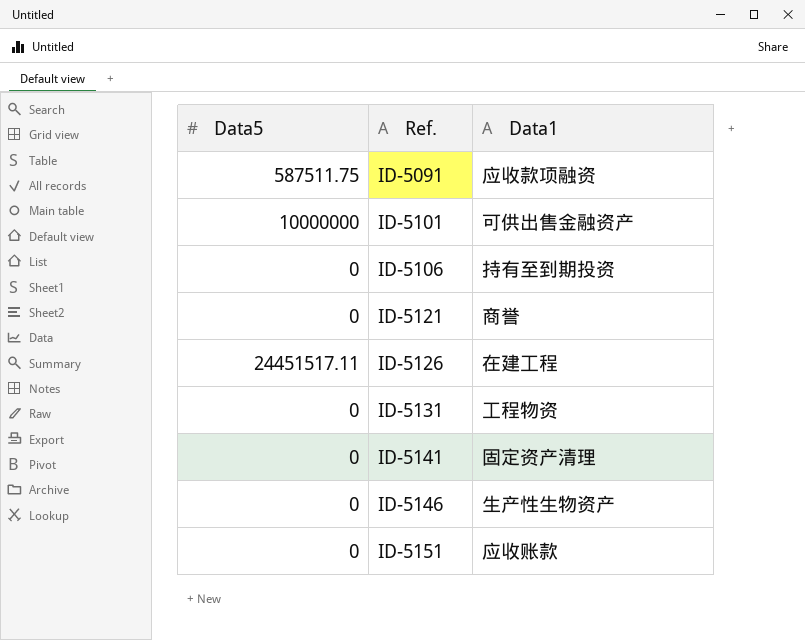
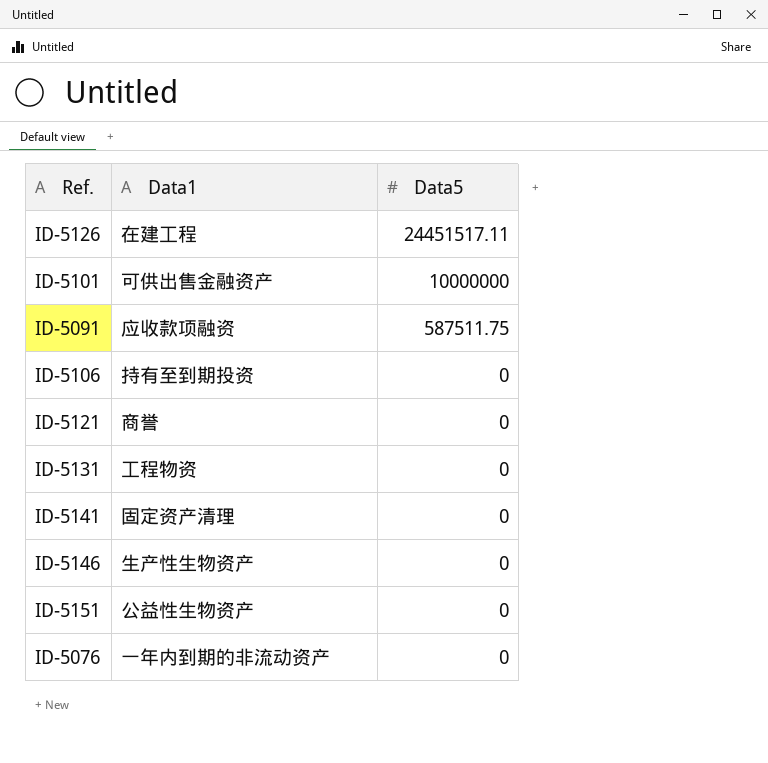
row order: Ref. ascending -> Data5 descending
column Data5 | position: 1 -> 3
ID-5151 | Data1: 应收账款 -> 公益性生物资产
row ID-5076: none -> 一年内到期的非流动资产 | 0

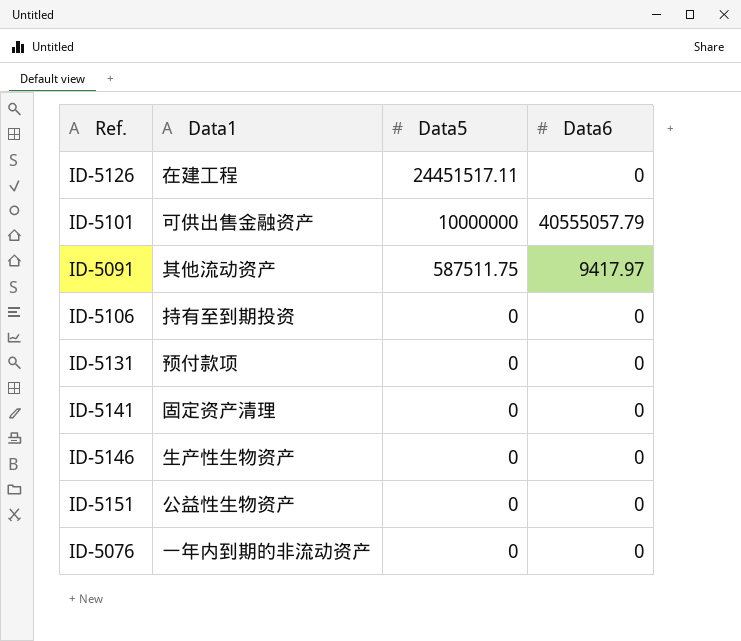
column Data6 | position: none -> 4
row ID-5121: 商誉 | 0 -> none
ID-5091 | Data1: 应收款项融资 -> 其他流动资产
ID-5131 | Data1: 工程物资 -> 预付款项

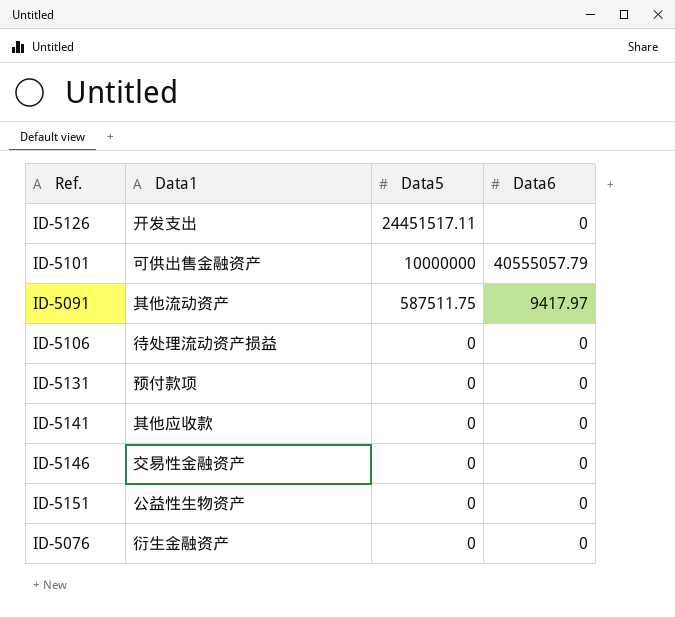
ID-5126 | Data1: 在建工程 -> 开发支出
ID-5106 | Data1: 持有至到期投资 -> 待处理流动资产损益
ID-5141 | Data1: 固定资产清理 -> 其他应收款
ID-5146 | Data1: 生产性生物资产 -> 交易性金融资产
ID-5076 | Data1: 一年内到期的非流动资产 -> 衍生金融资产

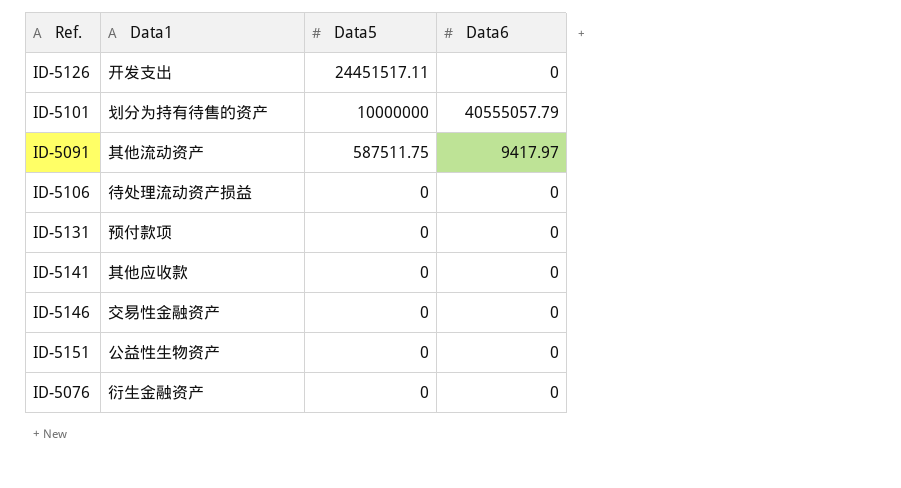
ID-5101 | Data1: 可供出售金融资产 -> 划分为持有待售的资产

